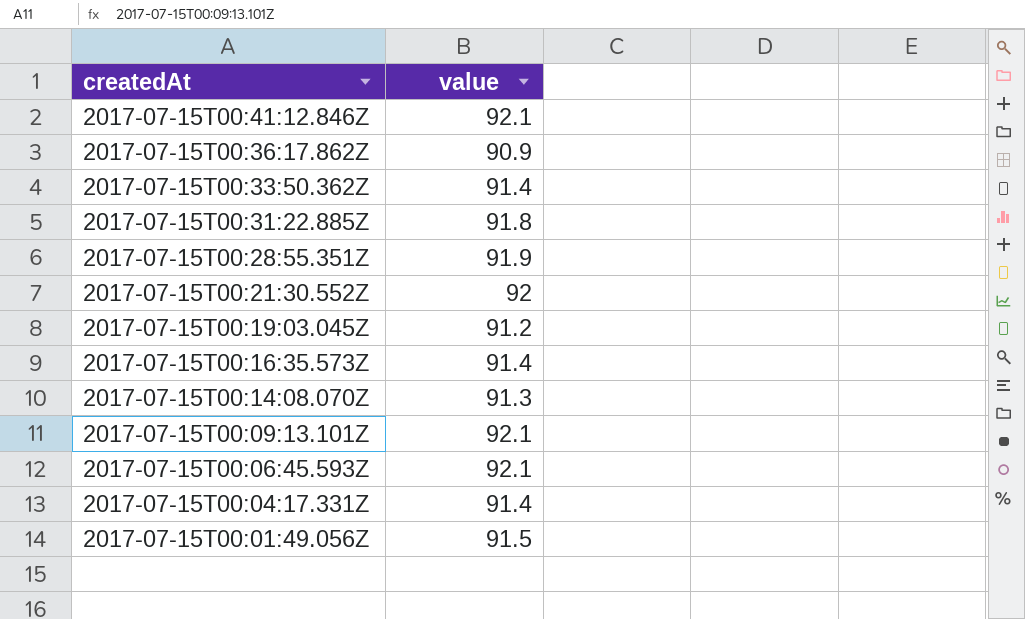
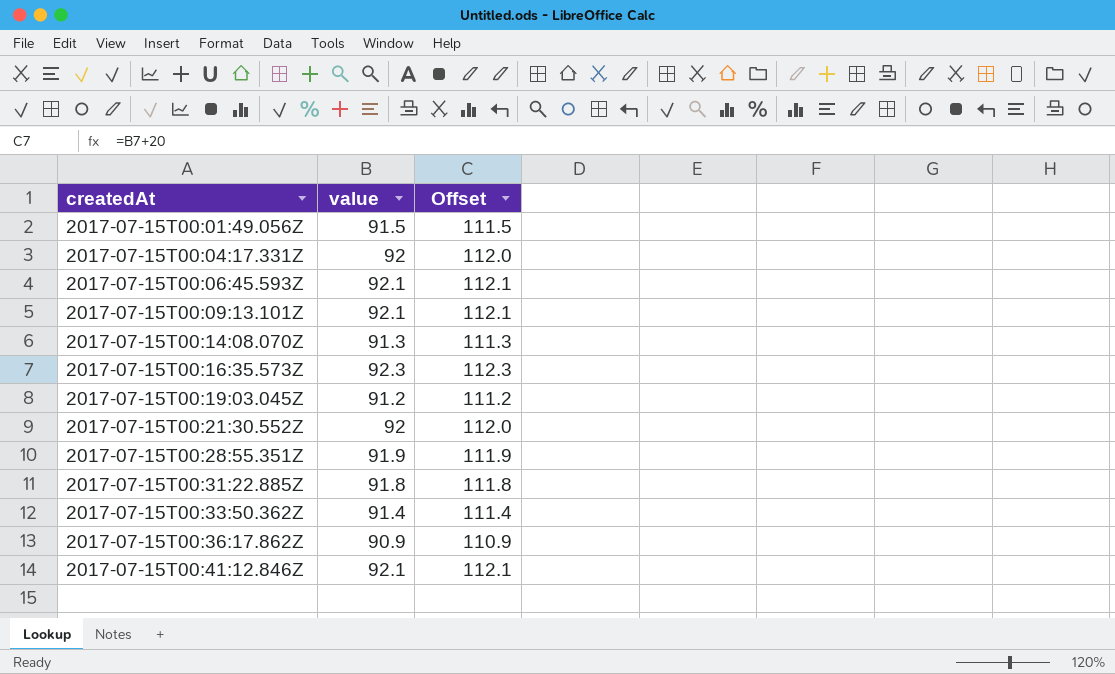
row order: createdAt descending -> createdAt ascending
column Offset | formula: none -> [value] + 20
2017-07-15T00:04:17.331Z | value: 91.4 -> 92
2017-07-15T00:16:35.573Z | value: 91.4 -> 92.3

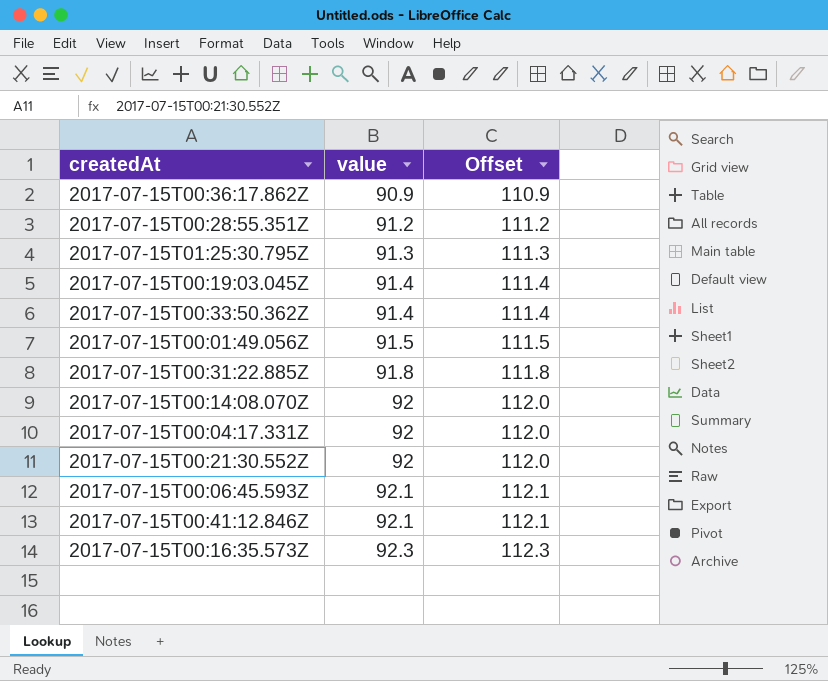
row order: createdAt ascending -> value ascending
row 2017-07-15T00:09:13.101Z: 92.1 | 112.1 -> none
2017-07-15T00:28:55.351Z | value: 91.9 -> 91.2
2017-07-15T00:28:55.351Z | Offset: 111.9 -> 111.2
row 2017-07-15T01:25:30.795Z: none -> 91.3 | 111.3
2017-07-15T00:19:03.045Z | value: 91.2 -> 91.4
2017-07-15T00:19:03.045Z | Offset: 111.2 -> 111.4
2017-07-15T00:14:08.070Z | value: 91.3 -> 92
2017-07-15T00:14:08.070Z | Offset: 111.3 -> 112.0

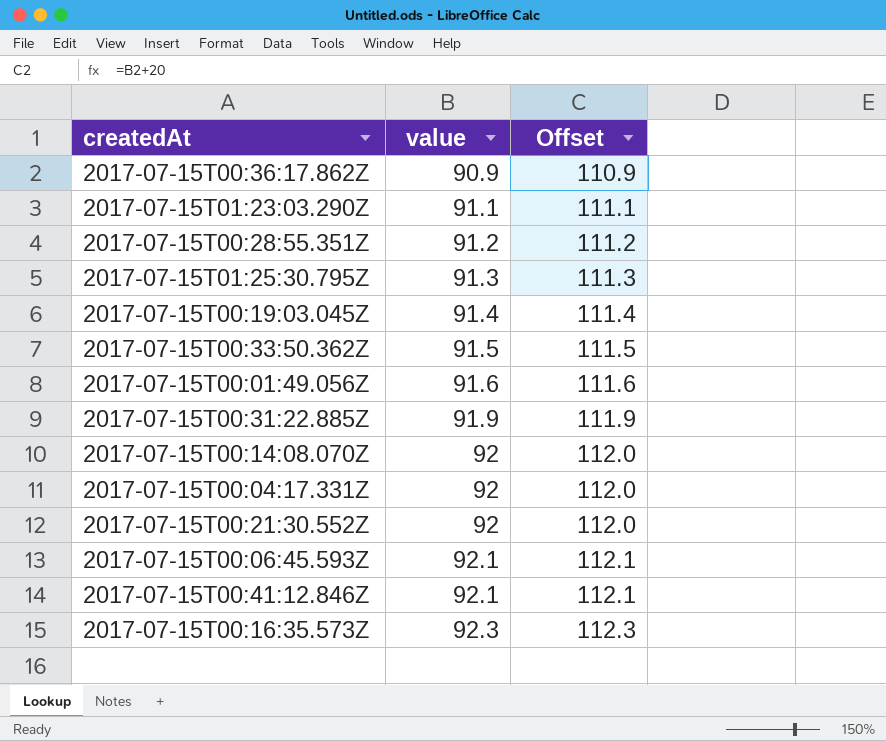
row 2017-07-15T01:23:03.290Z: none -> 91.1 | 111.1
2017-07-15T00:33:50.362Z | value: 91.4 -> 91.5
2017-07-15T00:33:50.362Z | Offset: 111.4 -> 111.5
2017-07-15T00:01:49.056Z | value: 91.5 -> 91.6
2017-07-15T00:01:49.056Z | Offset: 111.5 -> 111.6
2017-07-15T00:31:22.885Z | value: 91.8 -> 91.9
2017-07-15T00:31:22.885Z | Offset: 111.8 -> 111.9

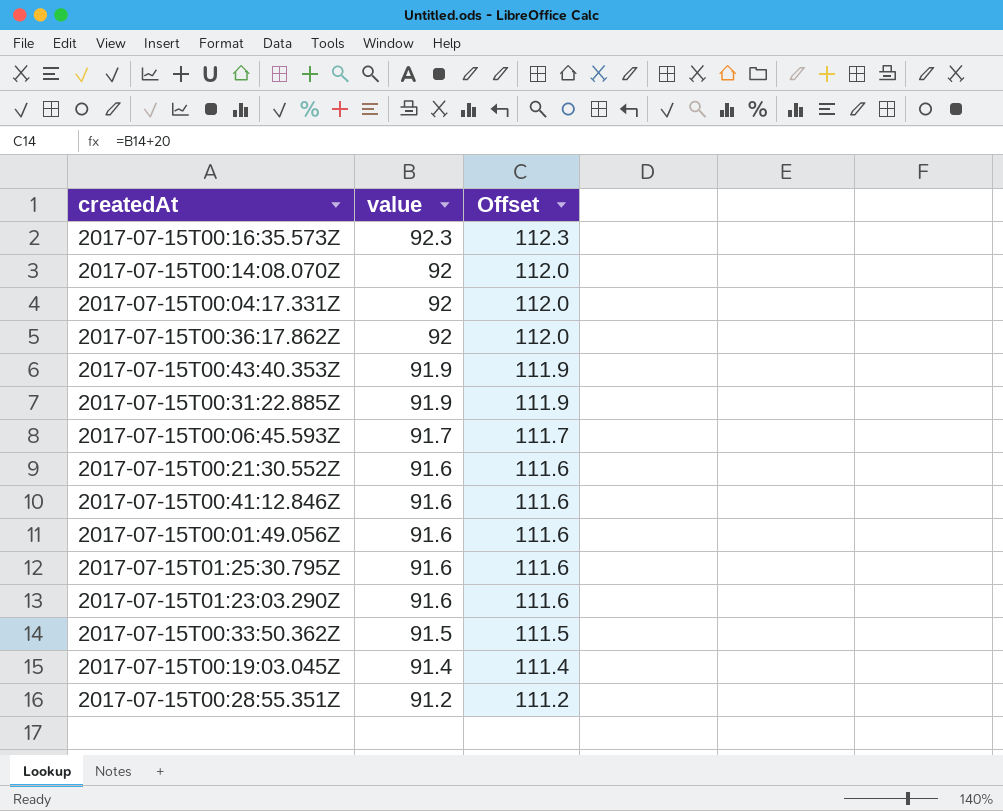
row order: value ascending -> value descending
2017-07-15T00:36:17.862Z | value: 90.9 -> 92
2017-07-15T00:36:17.862Z | Offset: 110.9 -> 112.0
row 2017-07-15T00:43:40.353Z: none -> 91.9 | 111.9
2017-07-15T00:06:45.593Z | value: 92.1 -> 91.7
2017-07-15T00:06:45.593Z | Offset: 112.1 -> 111.7
2017-07-15T00:21:30.552Z | value: 92 -> 91.6
2017-07-15T00:21:30.552Z | Offset: 112.0 -> 111.6
2017-07-15T00:41:12.846Z | value: 92.1 -> 91.6
2017-07-15T00:41:12.846Z | Offset: 112.1 -> 111.6
2017-07-15T01:25:30.795Z | value: 91.3 -> 91.6
2017-07-15T01:25:30.795Z | Offset: 111.3 -> 111.6
2017-07-15T01:23:03.290Z | value: 91.1 -> 91.6
2017-07-15T01:23:03.290Z | Offset: 111.1 -> 111.6

